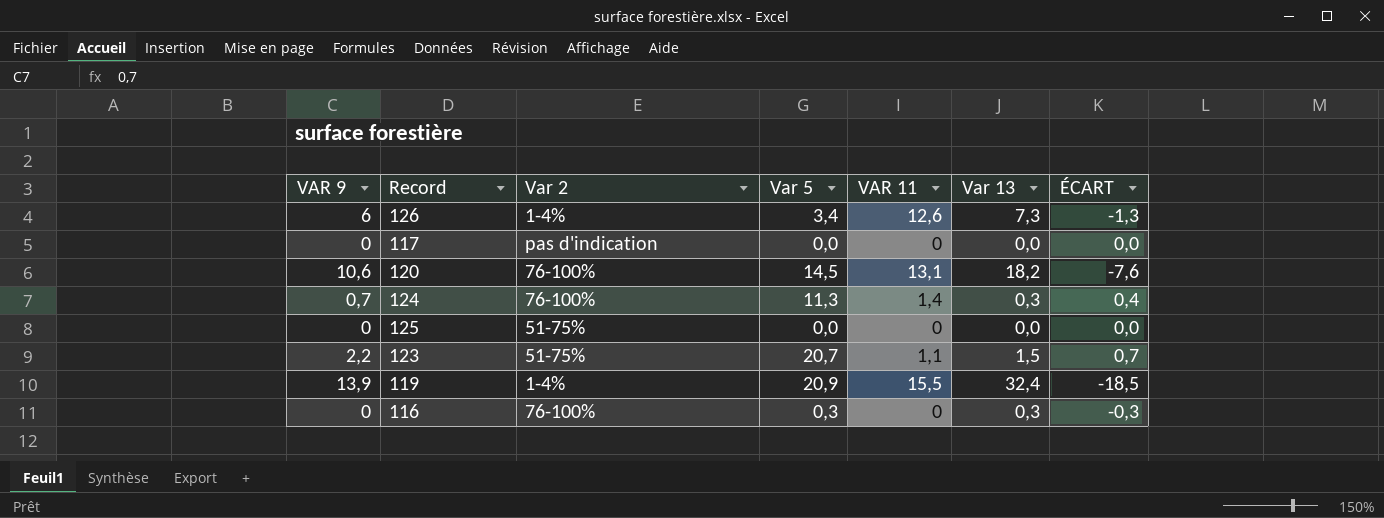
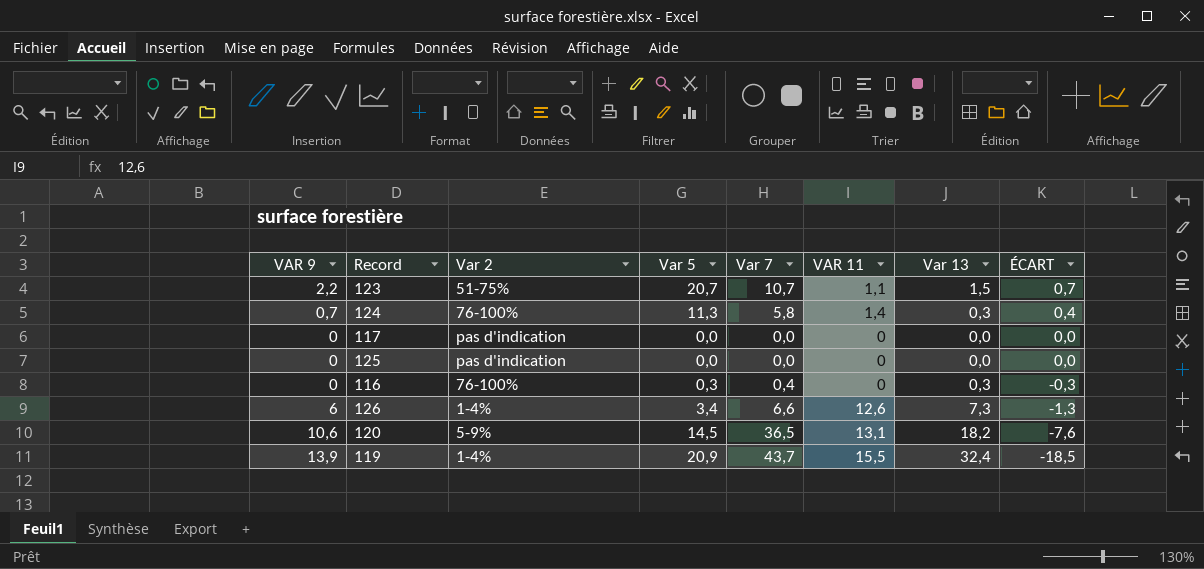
row order: none -> ÉCART descending
column Var 7 | position: none -> 5
125 | Var 2: 51-75% -> pas d'indication
120 | Var 2: 76-100% -> 5-9%

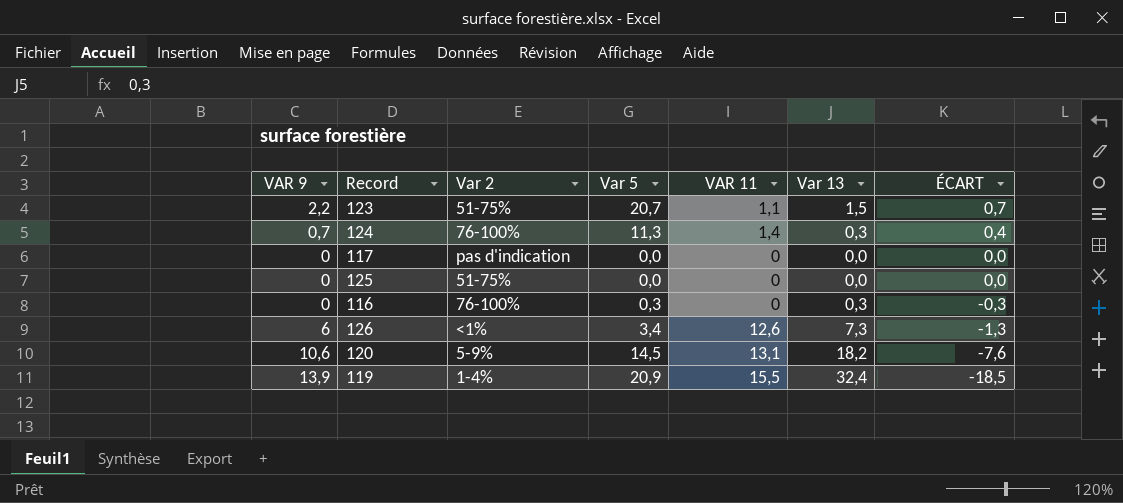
column Var 7 | position: 5 -> none
125 | Var 2: pas d'indication -> 51-75%
126 | Var 2: 1-4% -> <1%

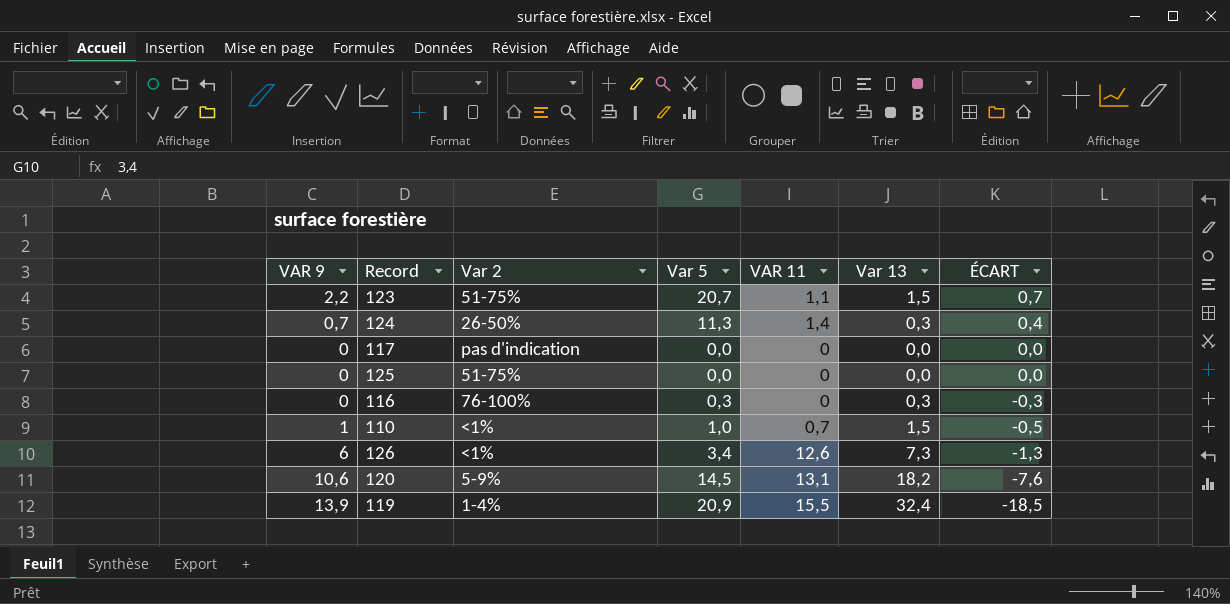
124 | Var 2: 76-100% -> 26-50%
row 110: none -> 1 | <1% | 1,0 | 0,7 | 1,5 | -0,5

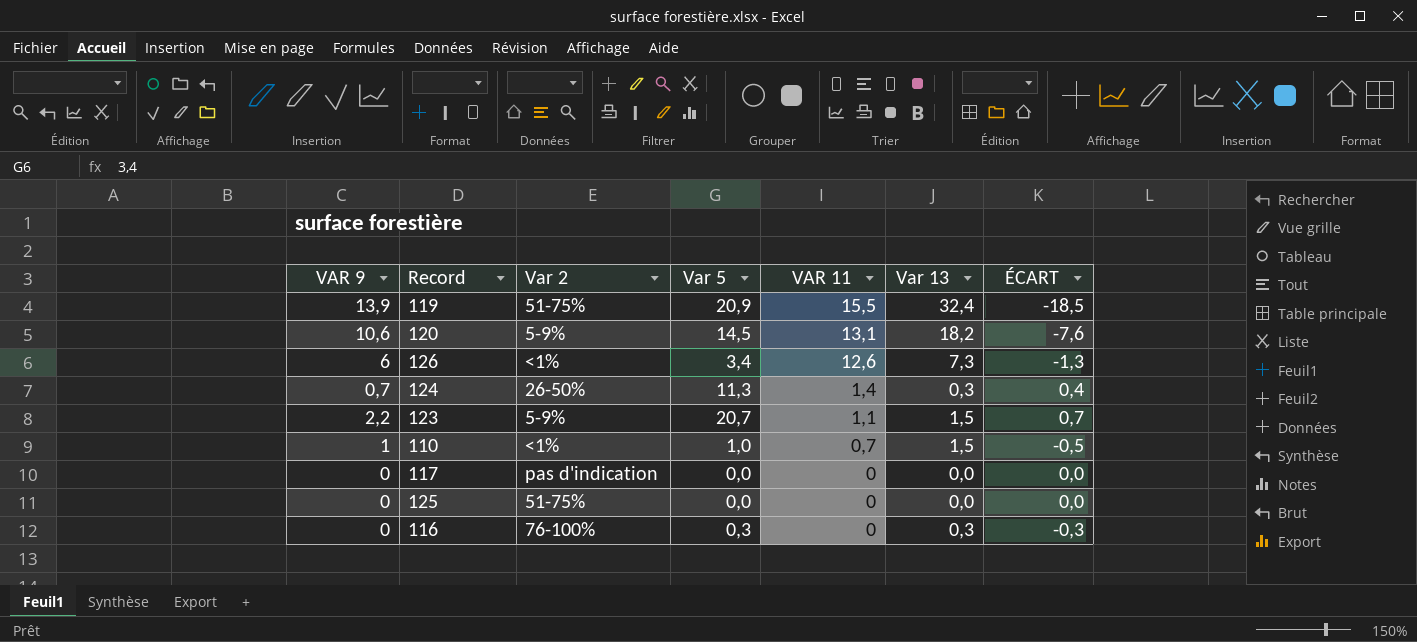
row order: ÉCART descending -> VAR 11 descending
119 | Var 2: 1-4% -> 51-75%
123 | Var 2: 51-75% -> 5-9%

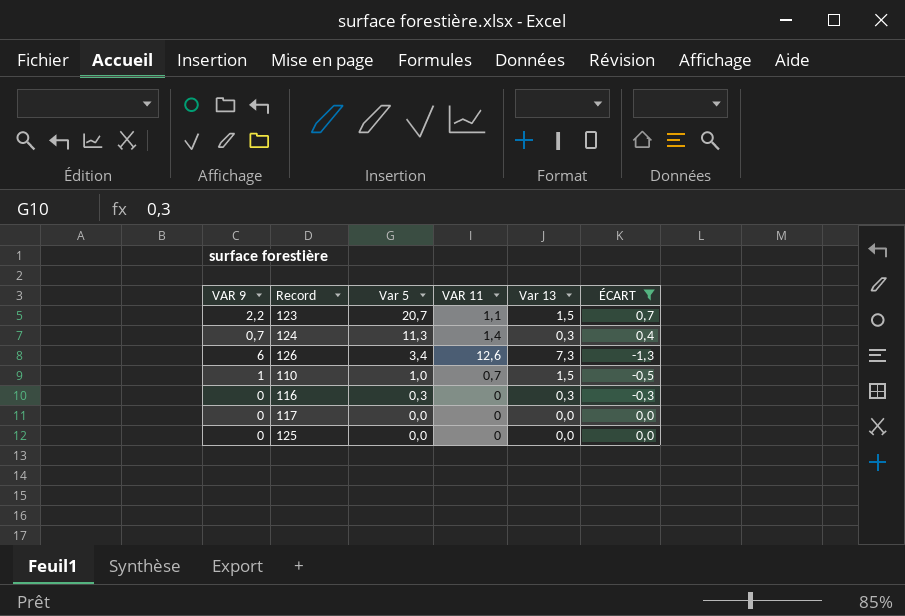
filter: none -> ÉCART >= -1,3
row order: VAR 11 descending -> Var 5 descending
column Var 2 | position: 3 -> none

